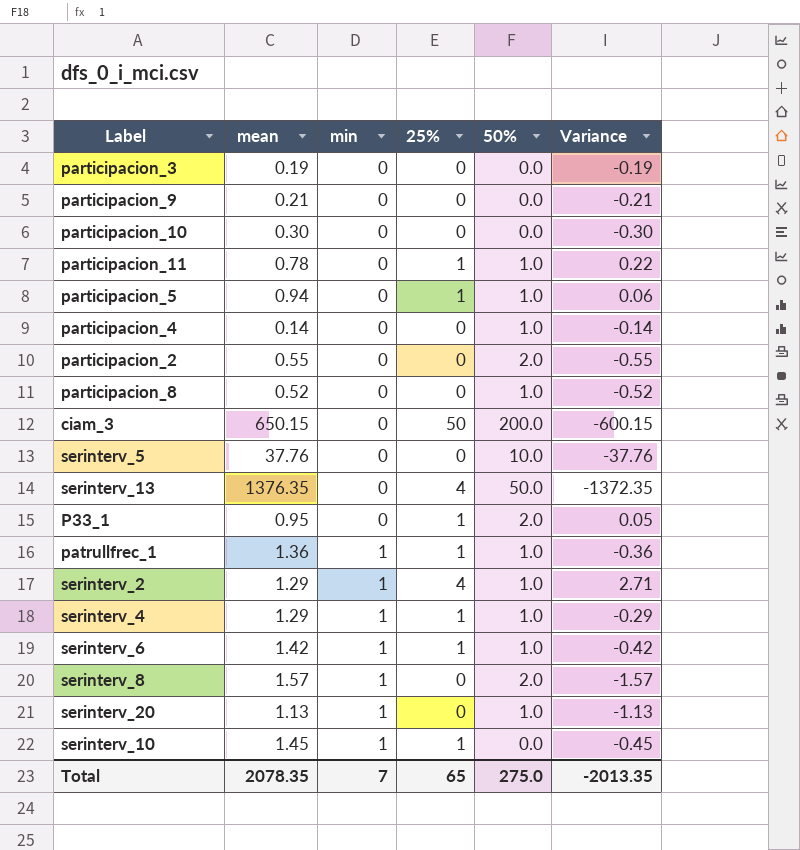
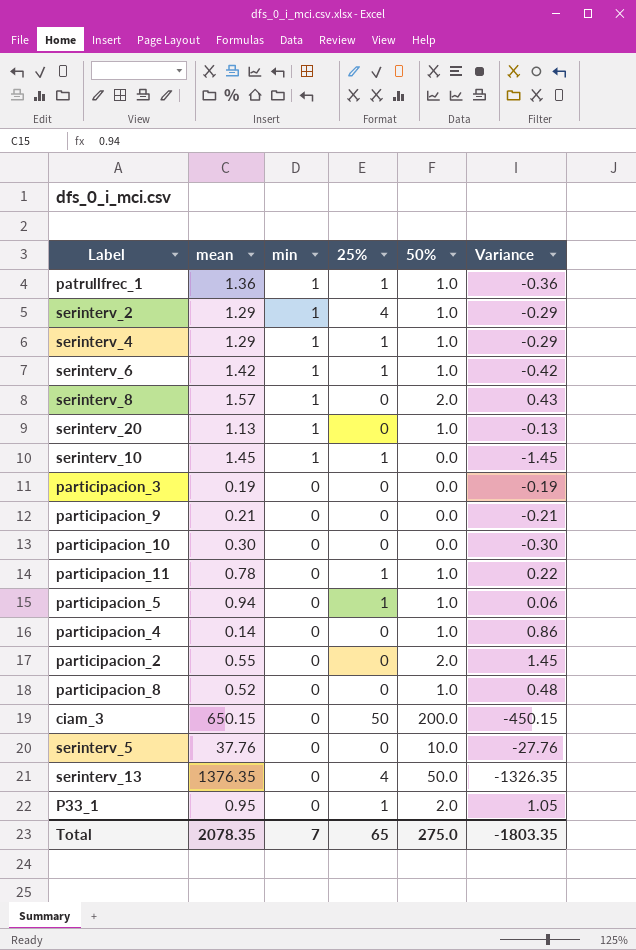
row order: min ascending -> min descending
column Variance | formula: [25%] - [mean] -> [50%] - [mean]
Total | Variance: -2013.35 -> -1803.35

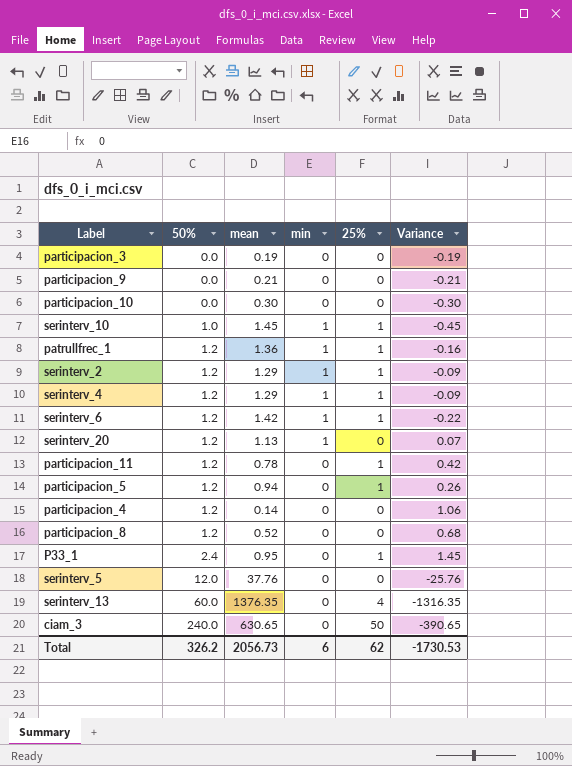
row order: min descending -> 50% ascending
column 50% | position: 5 -> 2
row serinterv_8: 1.57 | 1 | 0 | 2.0 | 0.43 -> none
row participacion_2: 0.55 | 0 | 0 | 2.0 | 1.45 -> none
serinterv_10 | 50%: 0.0 -> 1.0
serinterv_10 | Variance: -1.45 -> -0.45
patrullfrec_1 | 50%: 1.0 -> 1.2
patrullfrec_1 | Variance: -0.36 -> -0.16
serinterv_2 | 50%: 1.0 -> 1.2
serinterv_2 | 25%: 4 -> 1
serinterv_2 | Variance: -0.29 -> -0.09
serinterv_4 | 50%: 1.0 -> 1.2
serinterv_4 | Variance: -0.29 -> -0.09
serinterv_6 | 50%: 1.0 -> 1.2
serinterv_6 | Variance: -0.42 -> -0.22
serinterv_20 | 50%: 1.0 -> 1.2
serinterv_20 | Variance: -0.13 -> 0.07
participacion_11 | 50%: 1.0 -> 1.2
participacion_11 | Variance: 0.22 -> 0.42
participacion_5 | 50%: 1.0 -> 1.2
participacion_5 | Variance: 0.06 -> 0.26
participacion_4 | 50%: 1.0 -> 1.2
participacion_4 | Variance: 0.86 -> 1.06
participacion_8 | 50%: 1.0 -> 1.2
participacion_8 | Variance: 0.48 -> 0.68
P33_1 | 50%: 2.0 -> 2.4
P33_1 | Variance: 1.05 -> 1.45
serinterv_5 | 50%: 10.0 -> 12.0
serinterv_5 | Variance: -27.76 -> -25.76
serinterv_13 | 50%: 50.0 -> 60.0
serinterv_13 | Variance: -1326.35 -> -1316.35
ciam_3 | 50%: 200.0 -> 240.0
ciam_3 | mean: 650.15 -> 630.65
ciam_3 | Variance: -450.15 -> -390.65
Total | 50%: 275.0 -> 326.2
Total | mean: 2078.35 -> 2056.73
Total | min: 7 -> 6
Total | 25%: 65 -> 62
Total | Variance: -1803.35 -> -1730.53

